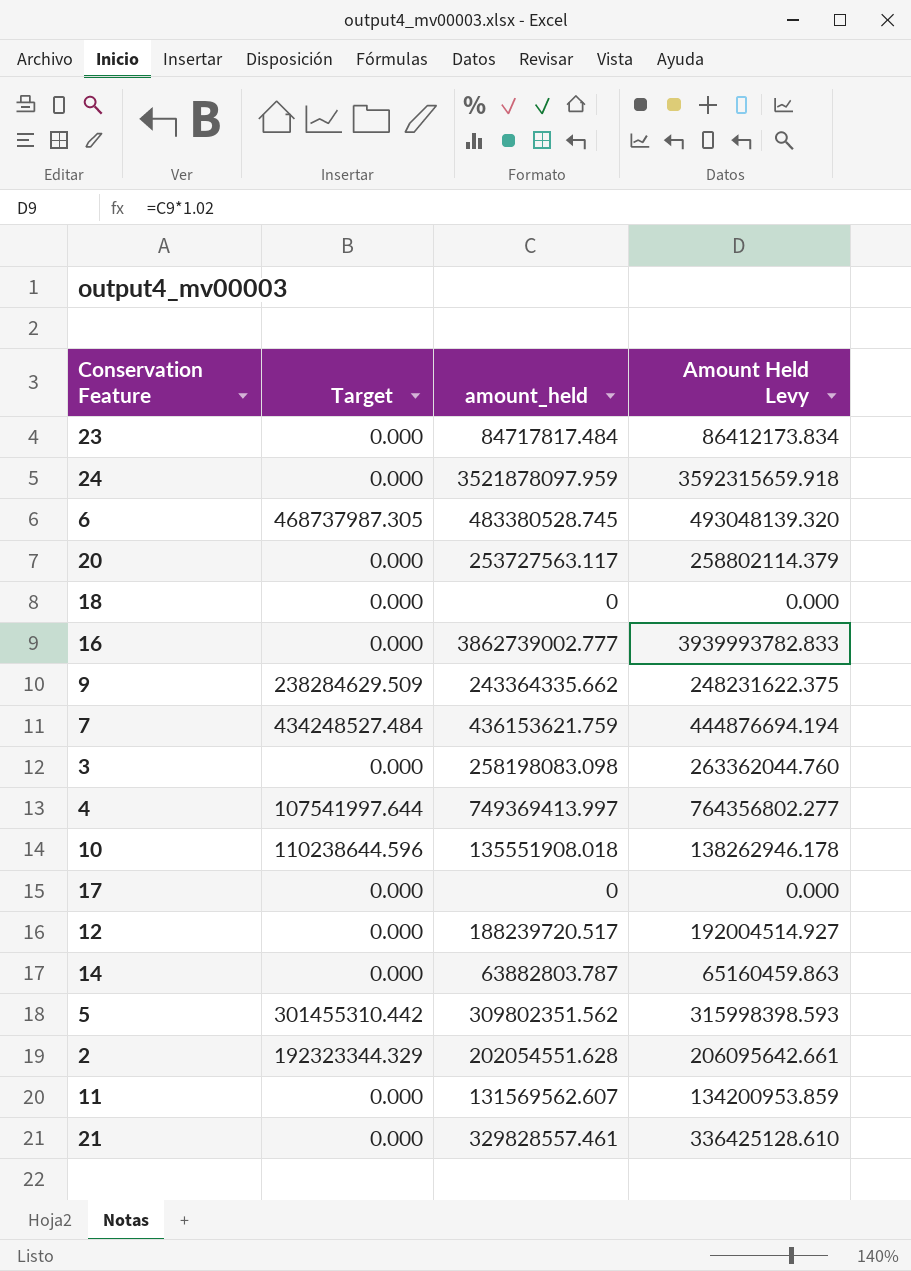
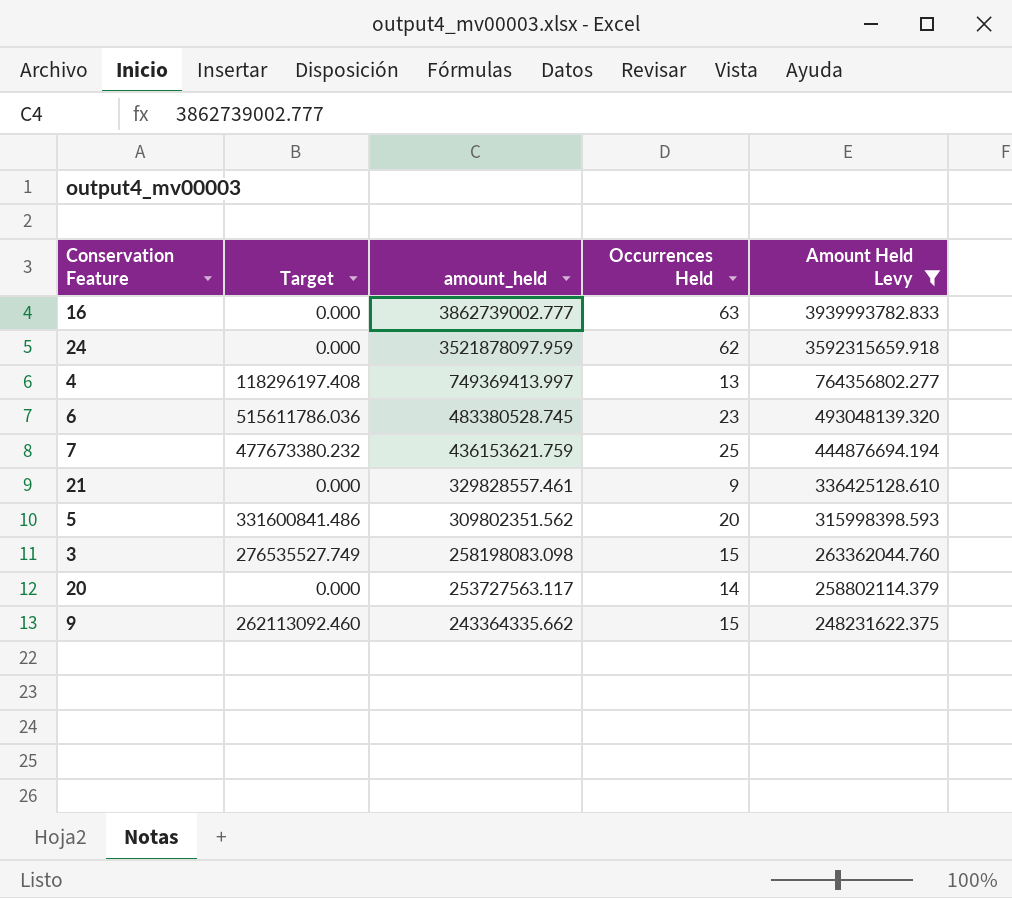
filter: none -> Amount Held Levy >= 248231622.375
row order: none -> amount_held descending
column Occurrences Held | position: none -> 4
4 | Target: 107541997.644 -> 118296197.408
6 | Target: 468737987.305 -> 515611786.036
7 | Target: 434248527.484 -> 477673380.232
5 | Target: 301455310.442 -> 331600841.486
3 | Target: 0.000 -> 276535527.749
9 | Target: 238284629.509 -> 262113092.460

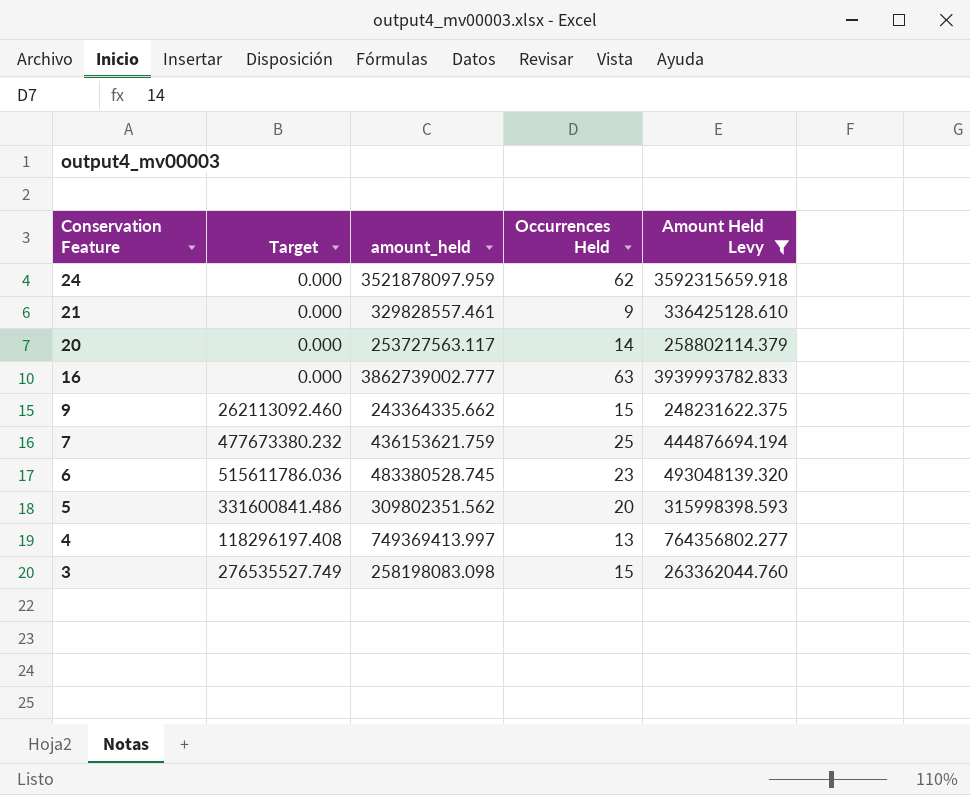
row order: amount_held descending -> Conservation Feature descending

